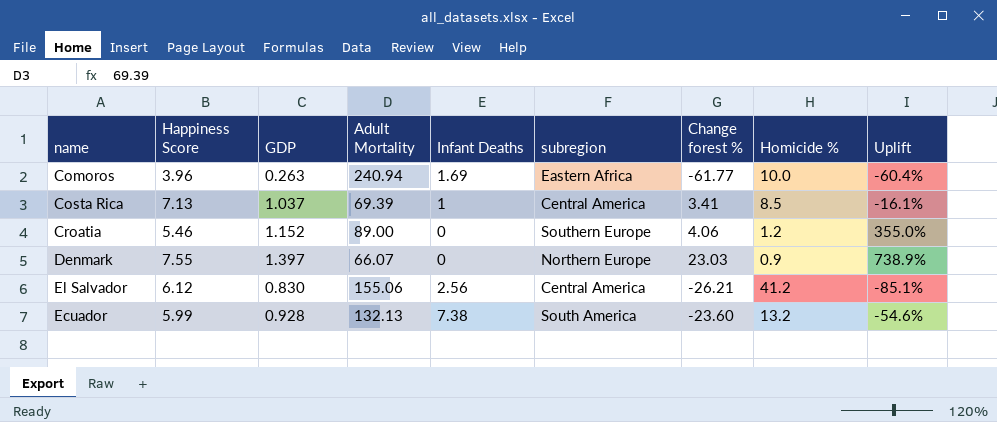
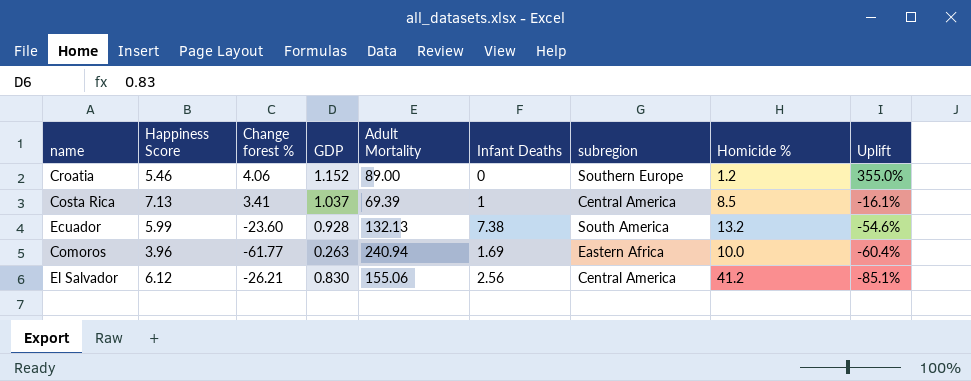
row order: none -> Uplift descending
column Change forest % | position: 7 -> 3
row Denmark: 7.55 | 1.397 | 66.07 | 0 | Northern Europe | 23.03 | 0.9 | 738.9% -> none

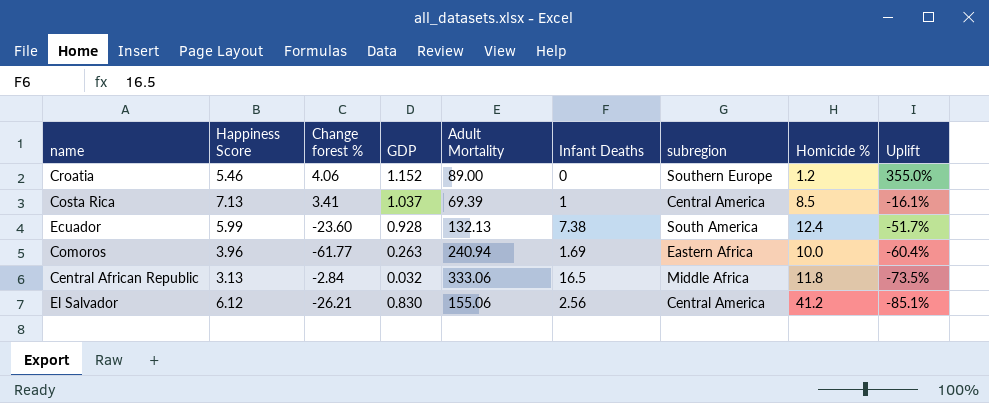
Ecuador | Homicide %: 13.2 -> 12.4
Ecuador | Uplift: -54.6% -> -51.7%
row Central African Republic: none -> 3.13 | -2.84 | 0.032 | 333.06 | 16.5 | Middle Africa | 11.8 | -73.5%

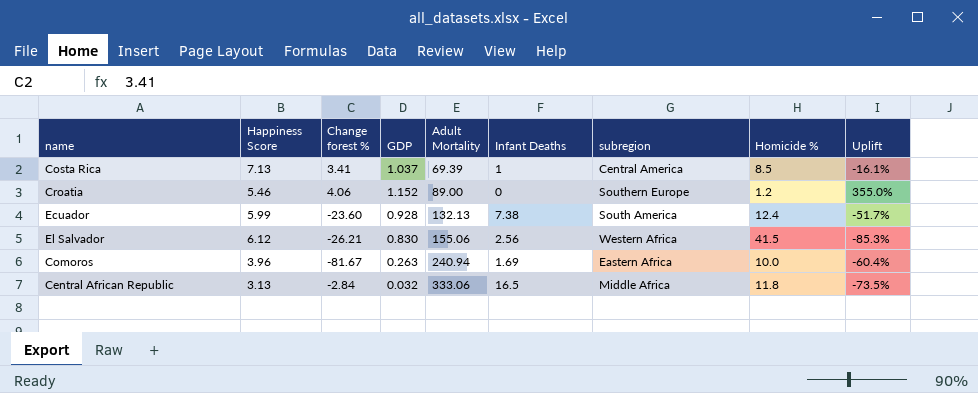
row order: Uplift descending -> Adult Mortality ascending
El Salvador | subregion: Central America -> Western Africa
El Salvador | Homicide %: 41.2 -> 41.5
El Salvador | Uplift: -85.1% -> -85.3%
Comoros | Change forest %: -61.77 -> -81.67

